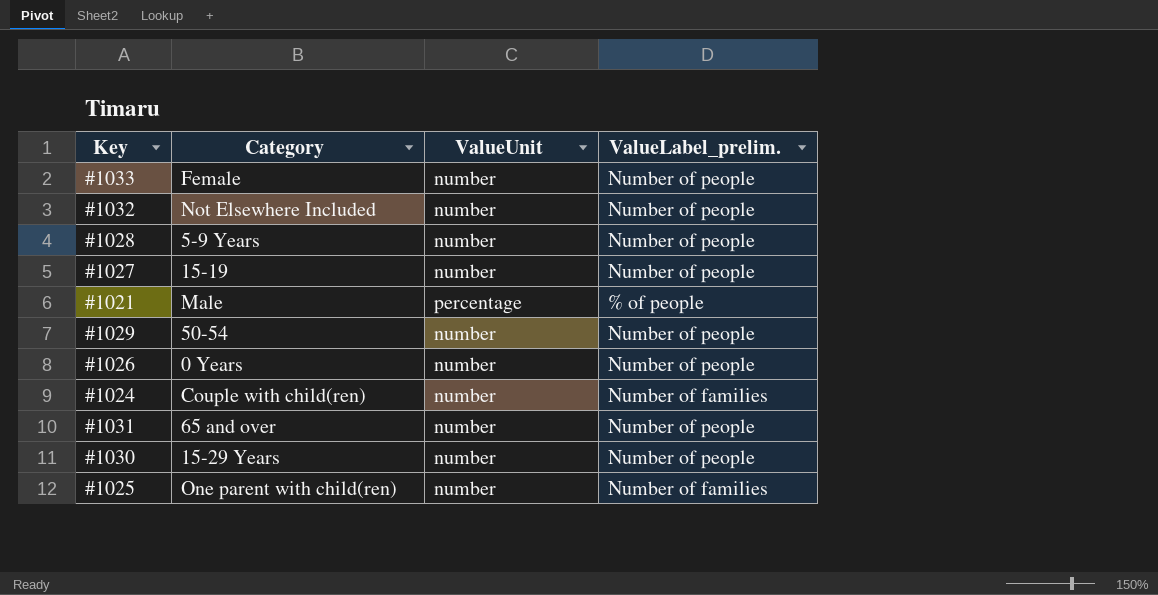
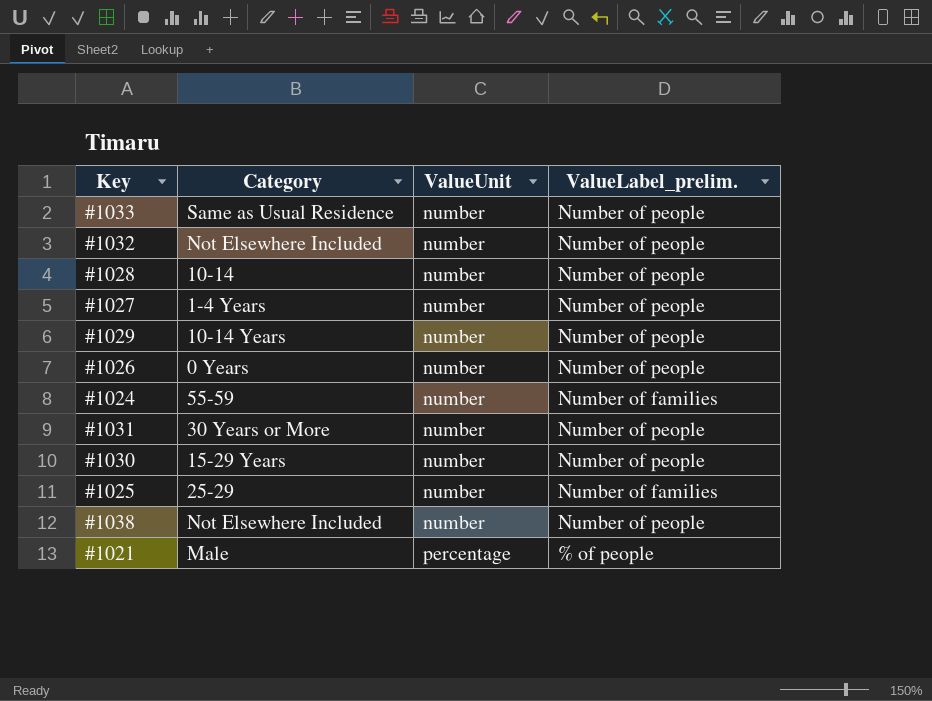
row order: none -> ValueUnit ascending
#1033 | Category: Female -> Same as Usual Residence
#1028 | Category: 5-9 Years -> 10-14
#1027 | Category: 15-19 -> 1-4 Years
#1029 | Category: 50-54 -> 10-14 Years
#1024 | Category: Couple with child(ren) -> 55-59
#1031 | Category: 65 and over -> 30 Years or More
#1025 | Category: One parent with child(ren) -> 25-29
row #1038: none -> Not Elsewhere Included | number | Number of people

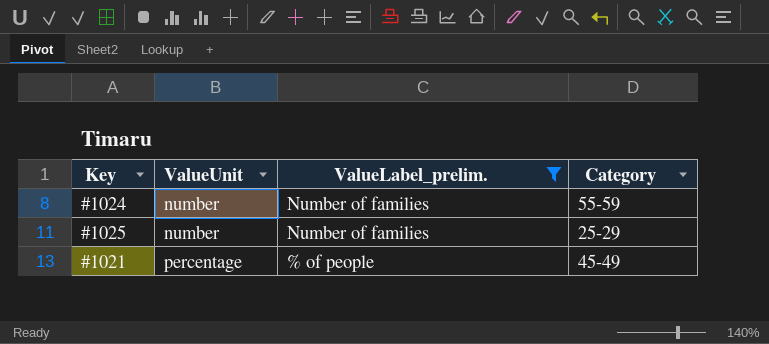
filter: none -> ValueLabel_prelim. != Number of people
column Category | position: 2 -> 4
#1021 | Category: Male -> 45-49

